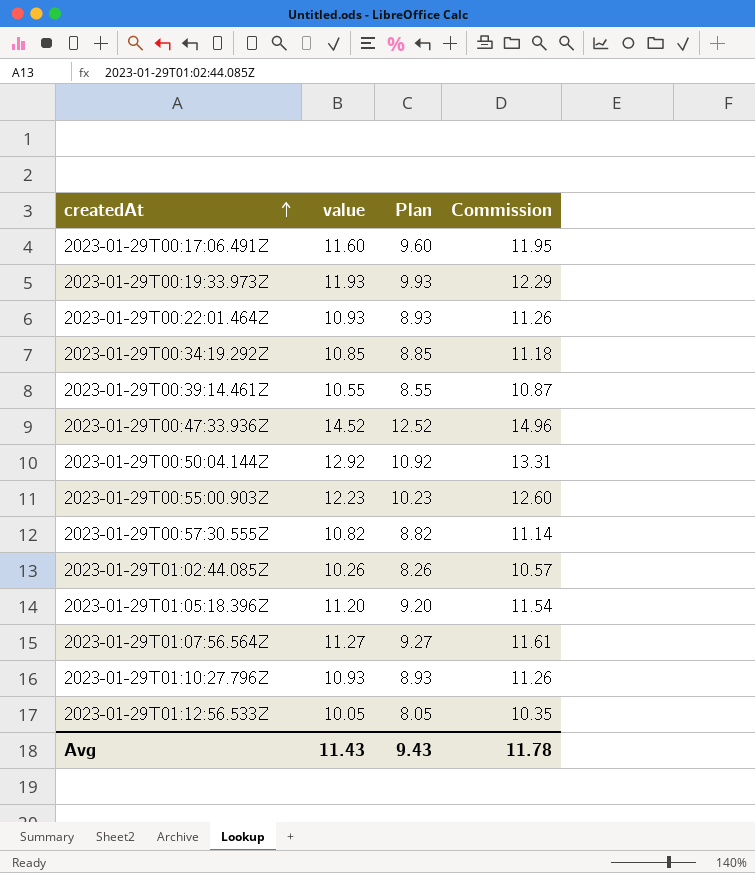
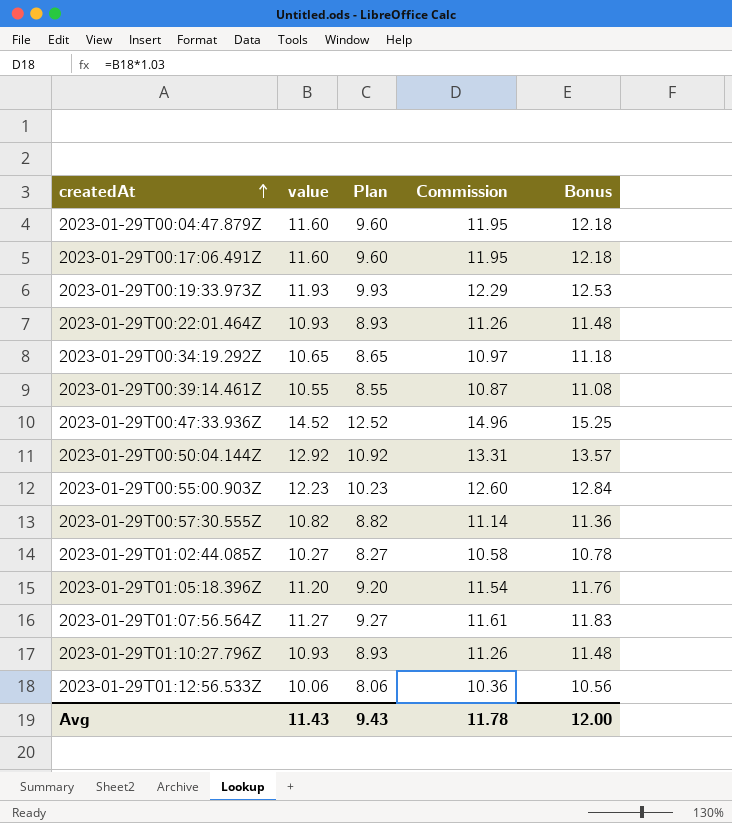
column Bonus | formula: none -> [value] * 1.05
row 2023-01-29T00:04:47.879Z: none -> 11.60 | 9.60 | 11.95 | 12.18
2023-01-29T00:34:19.292Z | value: 10.85 -> 10.65
2023-01-29T00:34:19.292Z | Plan: 8.85 -> 8.65
2023-01-29T00:34:19.292Z | Commission: 11.18 -> 10.97
2023-01-29T01:02:44.085Z | value: 10.26 -> 10.27
2023-01-29T01:02:44.085Z | Plan: 8.26 -> 8.27
2023-01-29T01:02:44.085Z | Commission: 10.57 -> 10.58
2023-01-29T01:12:56.533Z | value: 10.05 -> 10.06
2023-01-29T01:12:56.533Z | Plan: 8.05 -> 8.06
2023-01-29T01:12:56.533Z | Commission: 10.35 -> 10.36

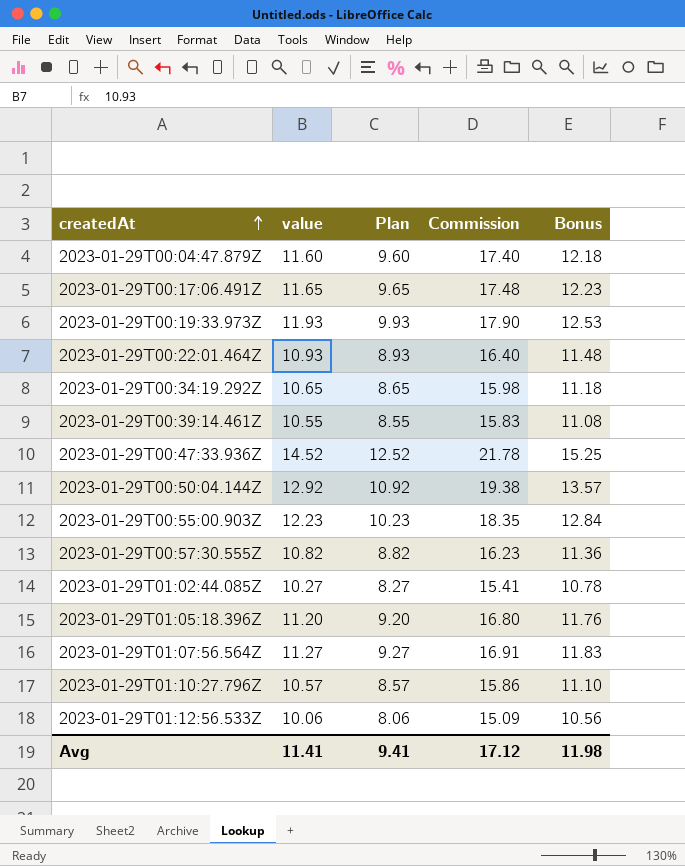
column Commission | formula: [value] * 1.03 -> [value] * 1.5
2023-01-29T00:17:06.491Z | value: 11.60 -> 11.65
2023-01-29T00:17:06.491Z | Plan: 9.60 -> 9.65
2023-01-29T00:17:06.491Z | Bonus: 12.18 -> 12.23
2023-01-29T01:10:27.796Z | value: 10.93 -> 10.57
2023-01-29T01:10:27.796Z | Plan: 8.93 -> 8.57
2023-01-29T01:10:27.796Z | Bonus: 11.48 -> 11.10
Avg | value: 11.43 -> 11.41
Avg | Plan: 9.43 -> 9.41
Avg | Commission: 11.78 -> 17.12
Avg | Bonus: 12.00 -> 11.98

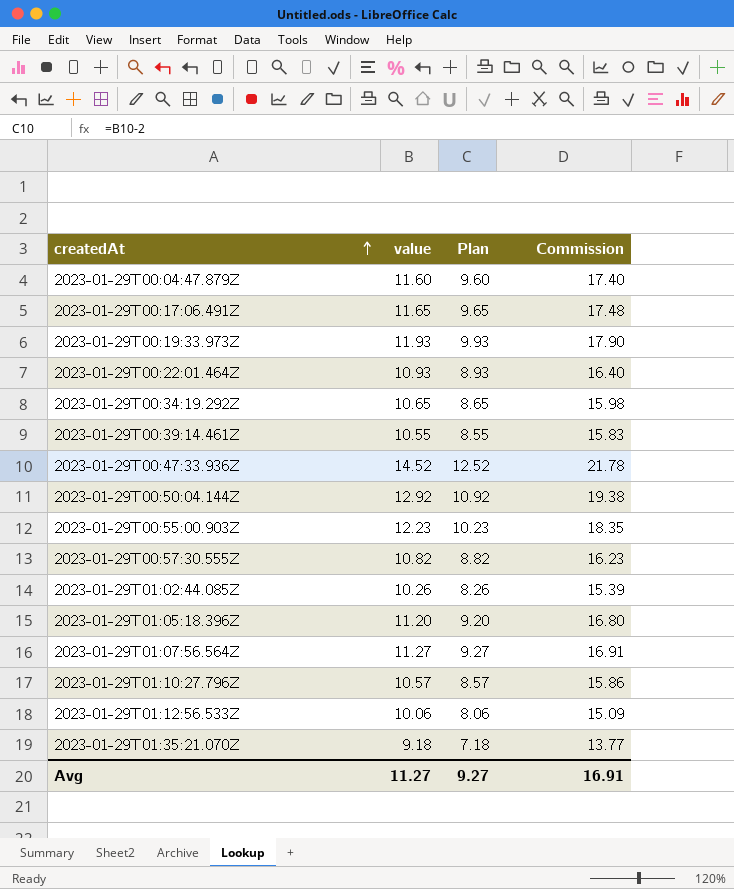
column Bonus | formula: [value] * 1.05 -> none
2023-01-29T01:02:44.085Z | value: 10.27 -> 10.26
2023-01-29T01:02:44.085Z | Plan: 8.27 -> 8.26
2023-01-29T01:02:44.085Z | Commission: 15.41 -> 15.39
row 2023-01-29T01:35:21.070Z: none -> 9.18 | 7.18 | 13.77
Avg | value: 11.41 -> 11.27
Avg | Plan: 9.41 -> 9.27
Avg | Commission: 17.12 -> 16.91

